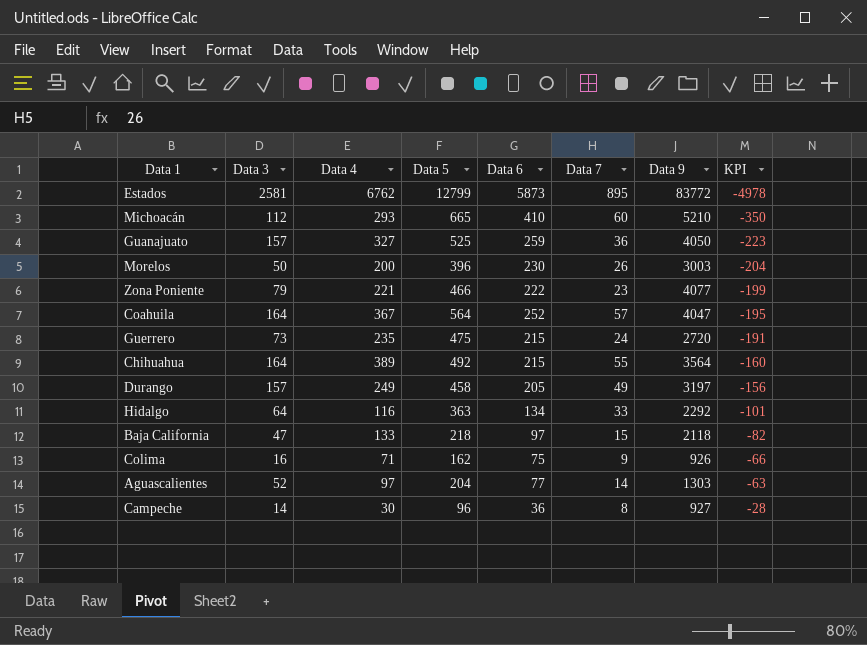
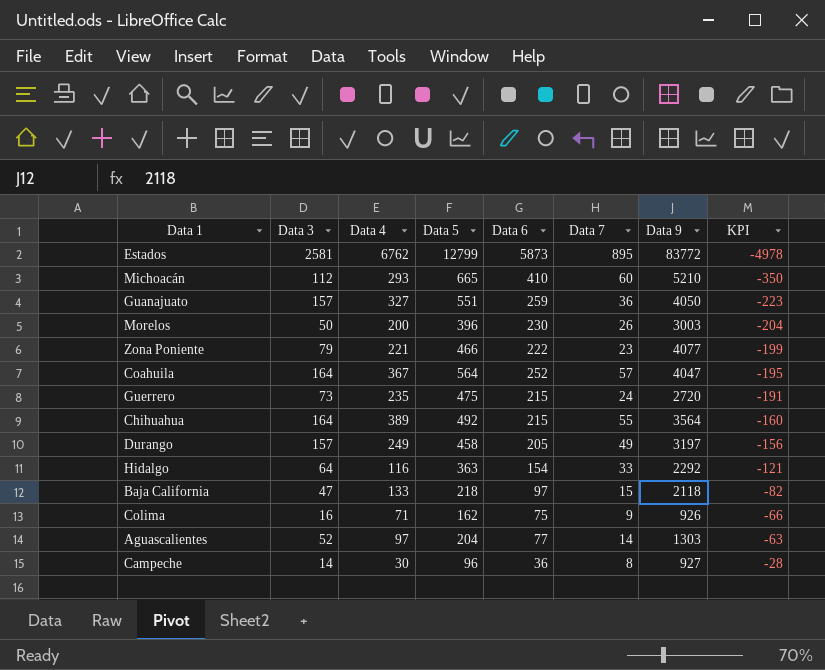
Guanajuato | Data 5: 525 -> 551
Hidalgo | Data 6: 134 -> 154
Hidalgo | KPI: -101 -> -121

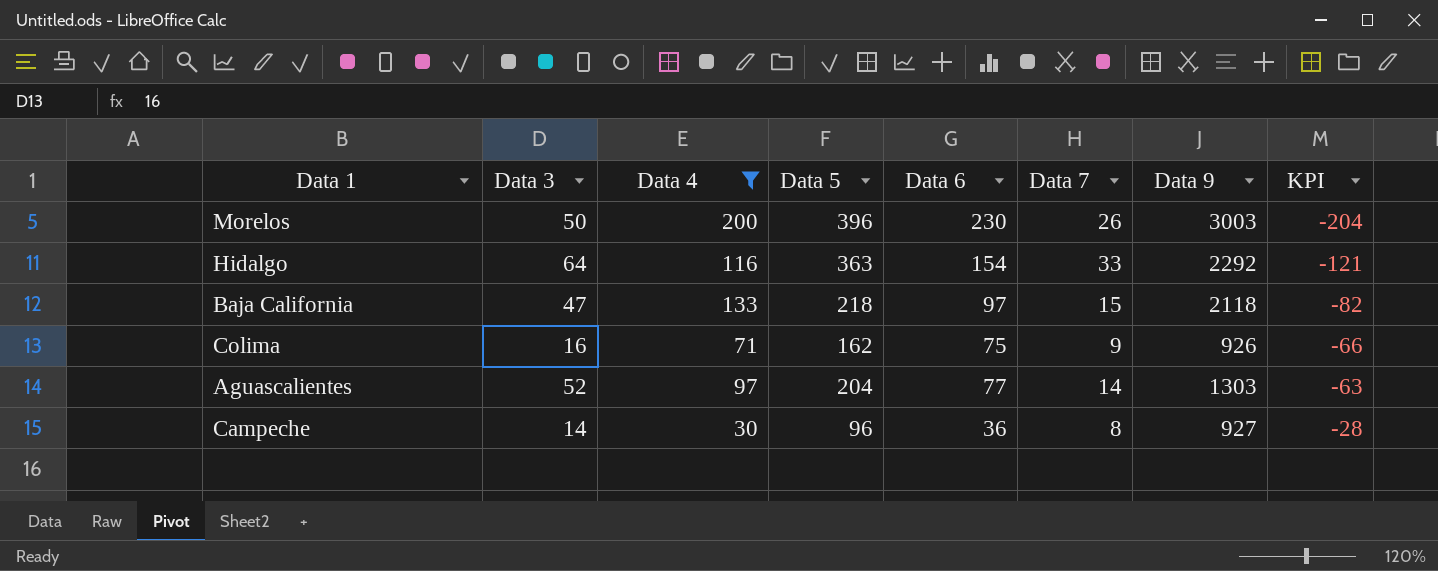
filter: none -> Data 4 <= 200

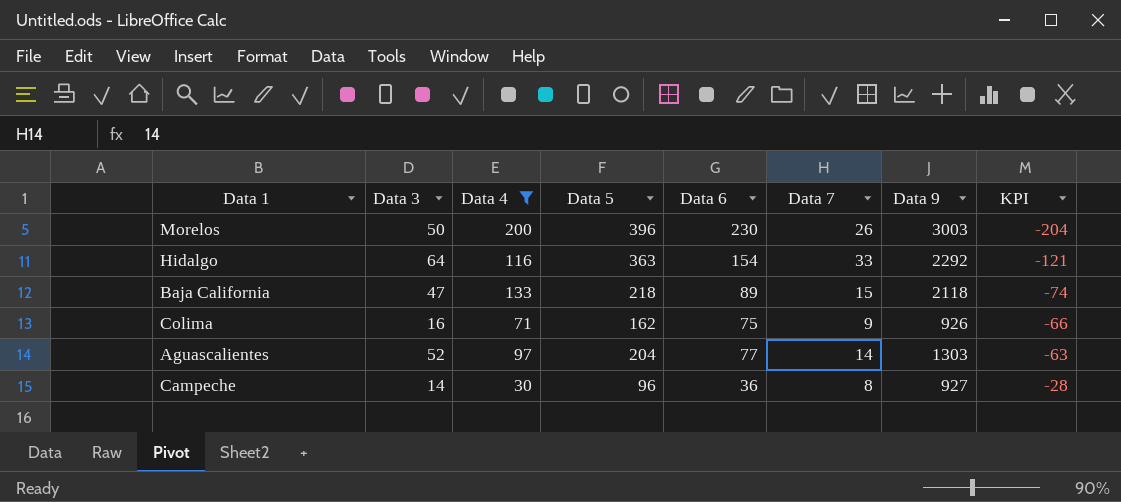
Baja California | Data 6: 97 -> 89
Baja California | KPI: -82 -> -74

